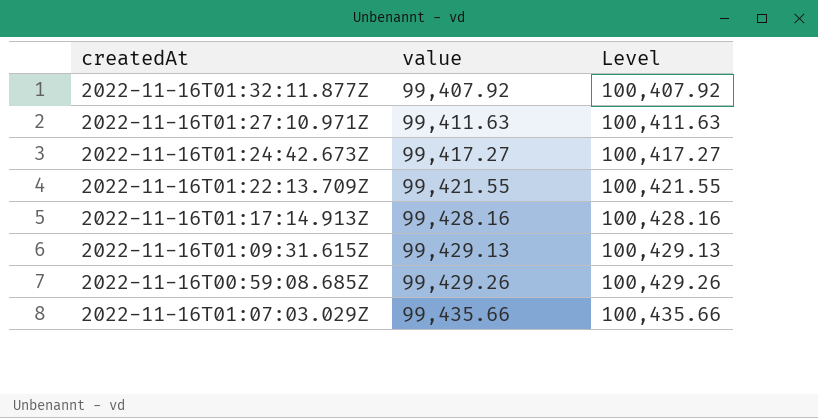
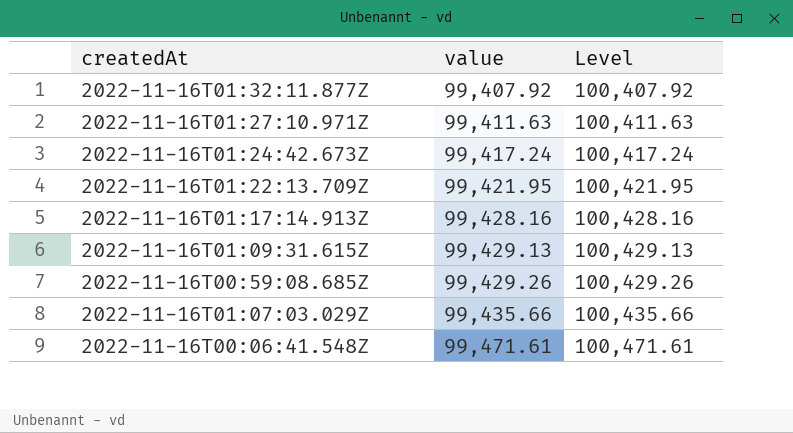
2022-11-16T01:24:42.673Z | value: 99,417.27 -> 99,417.24
2022-11-16T01:24:42.673Z | Level: 100,417.27 -> 100,417.24
2022-11-16T01:22:13.709Z | value: 99,421.55 -> 99,421.95
2022-11-16T01:22:13.709Z | Level: 100,421.55 -> 100,421.95
row 2022-11-16T00:06:41.548Z: none -> 99,471.61 | 100,471.61

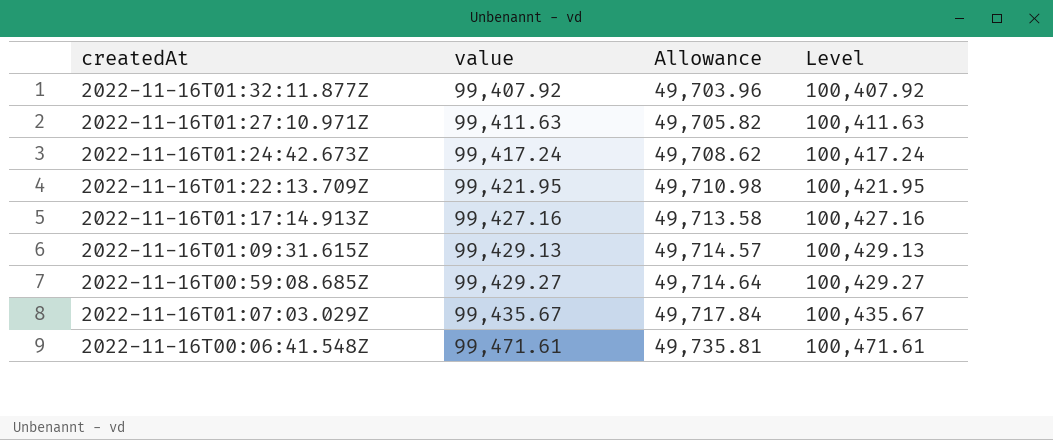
column Allowance | formula: none -> [value] * 0.5
2022-11-16T01:17:14.913Z | value: 99,428.16 -> 99,427.16
2022-11-16T01:17:14.913Z | Level: 100,428.16 -> 100,427.16
2022-11-16T00:59:08.685Z | value: 99,429.26 -> 99,429.27
2022-11-16T00:59:08.685Z | Level: 100,429.26 -> 100,429.27
2022-11-16T01:07:03.029Z | value: 99,435.66 -> 99,435.67
2022-11-16T01:07:03.029Z | Level: 100,435.66 -> 100,435.67

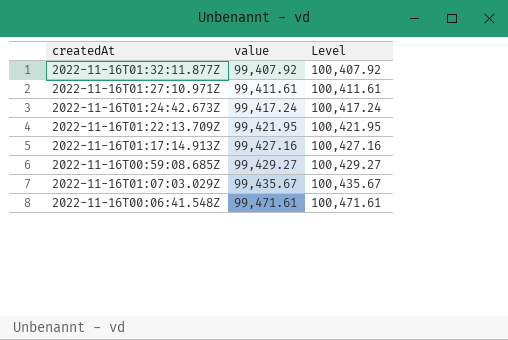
column Allowance | formula: [value] * 0.5 -> none
row 2022-11-16T01:09:31.615Z: 99,429.13 | 49,714.57 | 100,429.13 -> none
2022-11-16T01:27:10.971Z | value: 99,411.63 -> 99,411.61
2022-11-16T01:27:10.971Z | Level: 100,411.63 -> 100,411.61

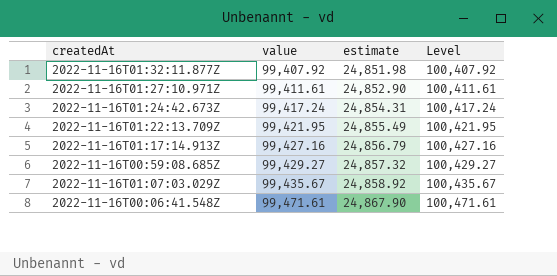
column estimate | formula: none -> [value] * 0.25

